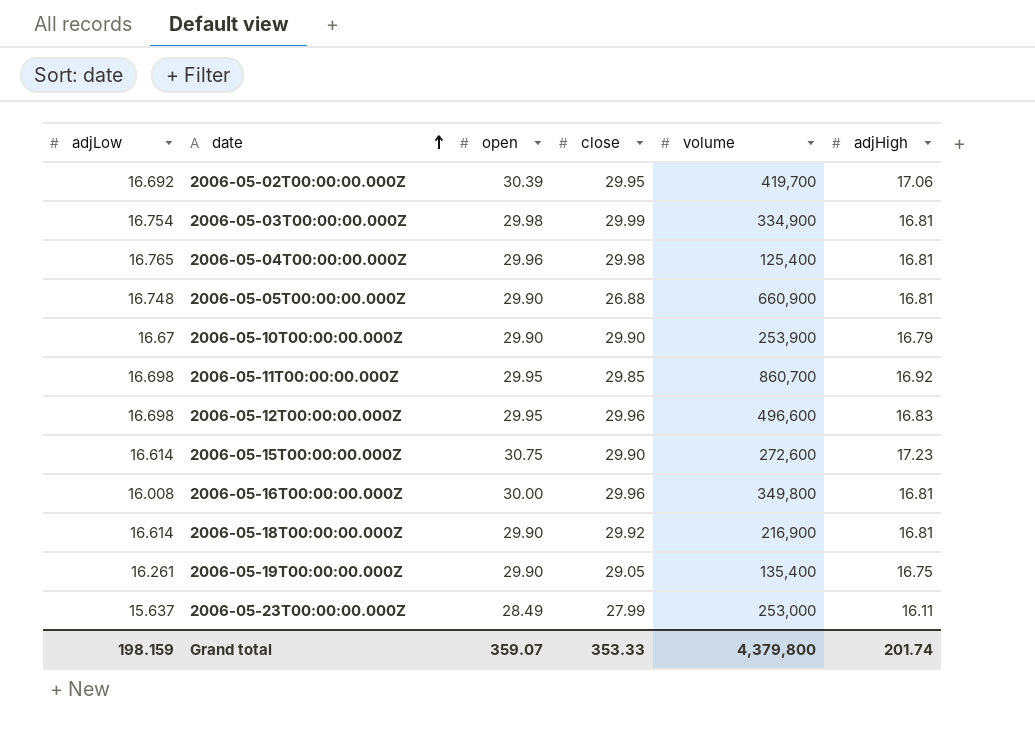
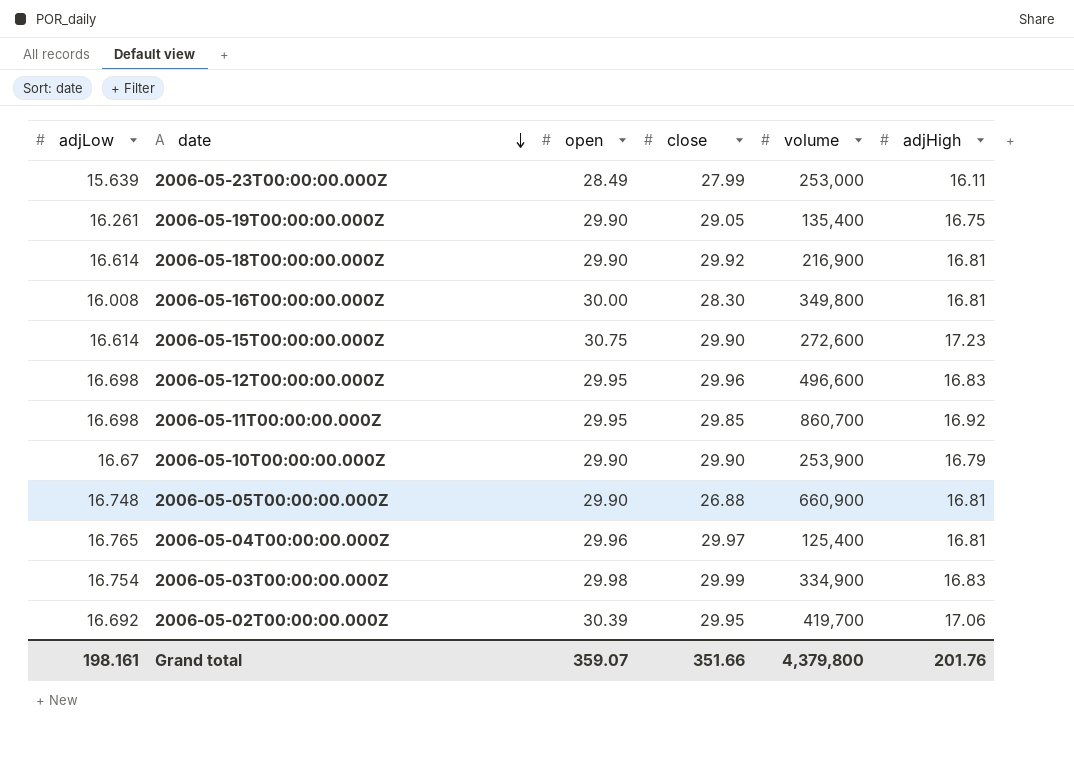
row order: date ascending -> date descending
2006-05-23T00:00:00.000Z | adjLow: 15.637 -> 15.639
2006-05-16T00:00:00.000Z | close: 29.96 -> 28.30
2006-05-04T00:00:00.000Z | close: 29.98 -> 29.97
2006-05-03T00:00:00.000Z | adjHigh: 16.81 -> 16.83
Grand total | adjLow: 198.159 -> 198.161
Grand total | close: 353.33 -> 351.66
Grand total | adjHigh: 201.74 -> 201.76

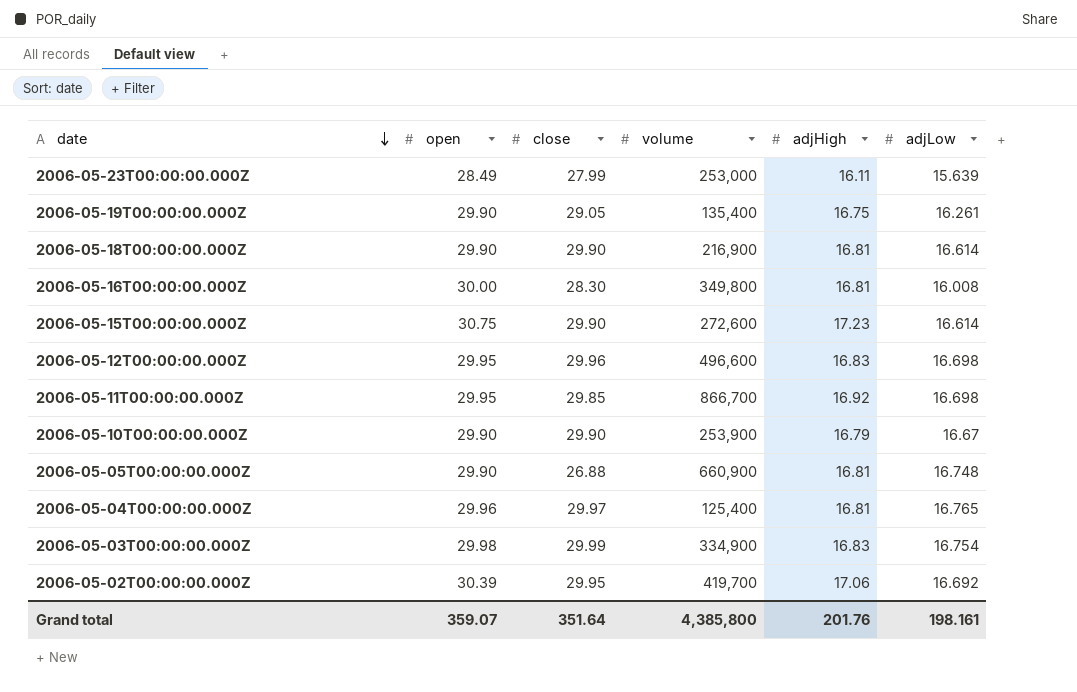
column adjLow | position: 1 -> 6
2006-05-18T00:00:00.000Z | close: 29.92 -> 29.90
2006-05-11T00:00:00.000Z | volume: 860,700 -> 866,700
Grand total | close: 351.66 -> 351.64
Grand total | volume: 4,379,800 -> 4,385,800

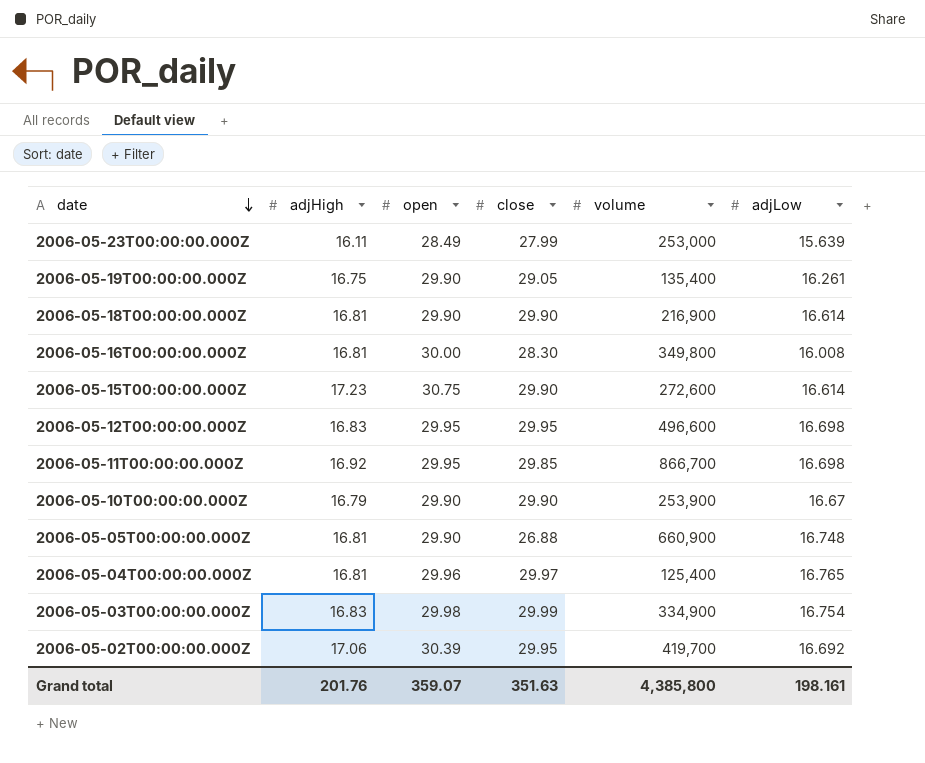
column adjHigh | position: 5 -> 2
2006-05-12T00:00:00.000Z | close: 29.96 -> 29.95
Grand total | close: 351.64 -> 351.63

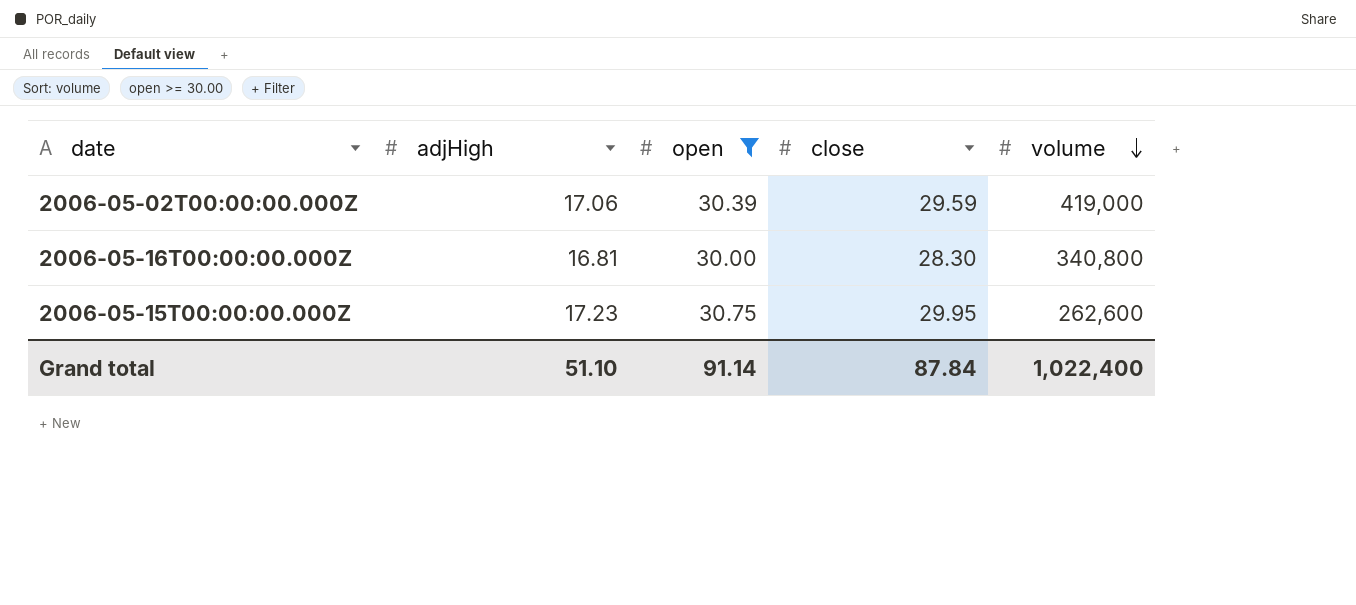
filter: none -> open >= 30.00
row order: date descending -> volume descending
column adjLow | position: 6 -> none
2006-05-02T00:00:00.000Z | close: 29.95 -> 29.59
2006-05-02T00:00:00.000Z | volume: 419,700 -> 419,000
2006-05-16T00:00:00.000Z | volume: 349,800 -> 340,800
2006-05-15T00:00:00.000Z | close: 29.90 -> 29.95
2006-05-15T00:00:00.000Z | volume: 272,600 -> 262,600
Grand total | adjHigh: 201.76 -> 51.10
Grand total | open: 359.07 -> 91.14
Grand total | close: 351.63 -> 87.84
Grand total | volume: 4,385,800 -> 1,022,400

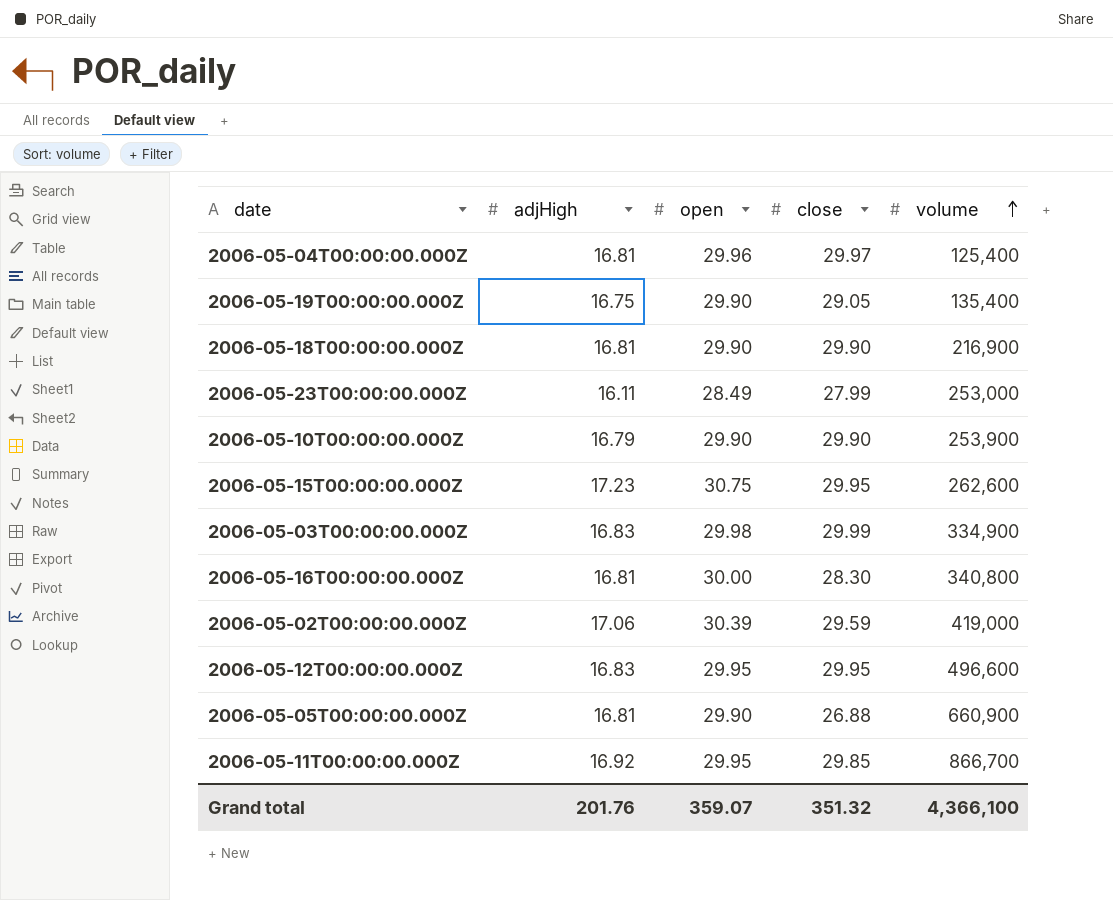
filter: open >= 30.00 -> none
row order: volume descending -> volume ascending
Grand total | adjHigh: 51.10 -> 201.76
Grand total | open: 91.14 -> 359.07
Grand total | close: 87.84 -> 351.32
Grand total | volume: 1,022,400 -> 4,366,100

